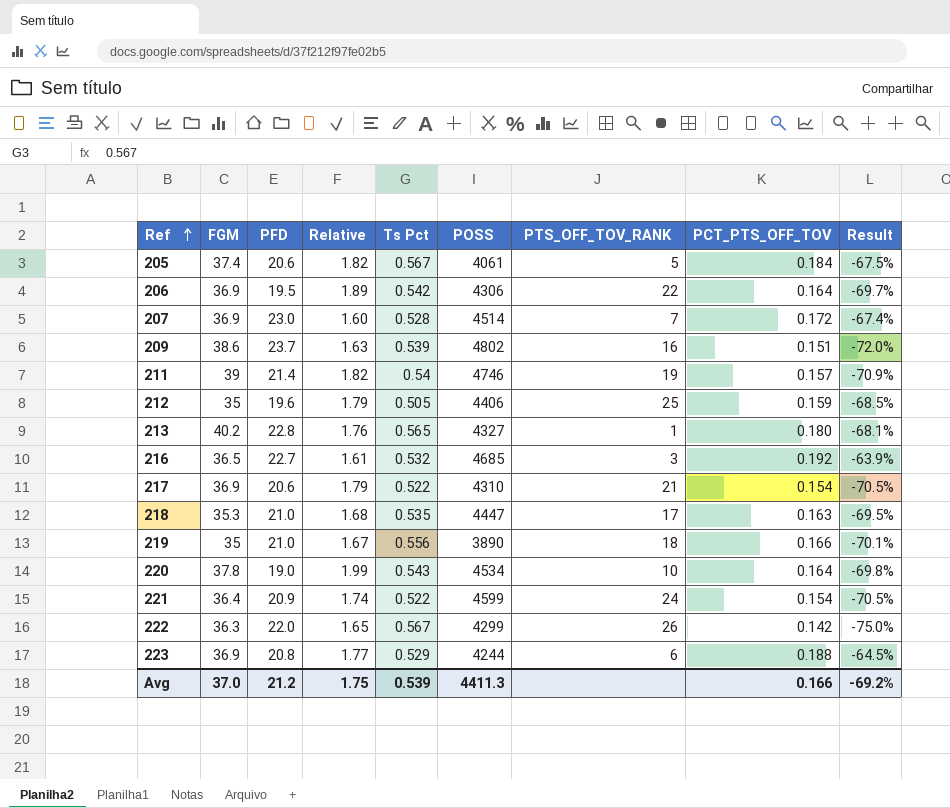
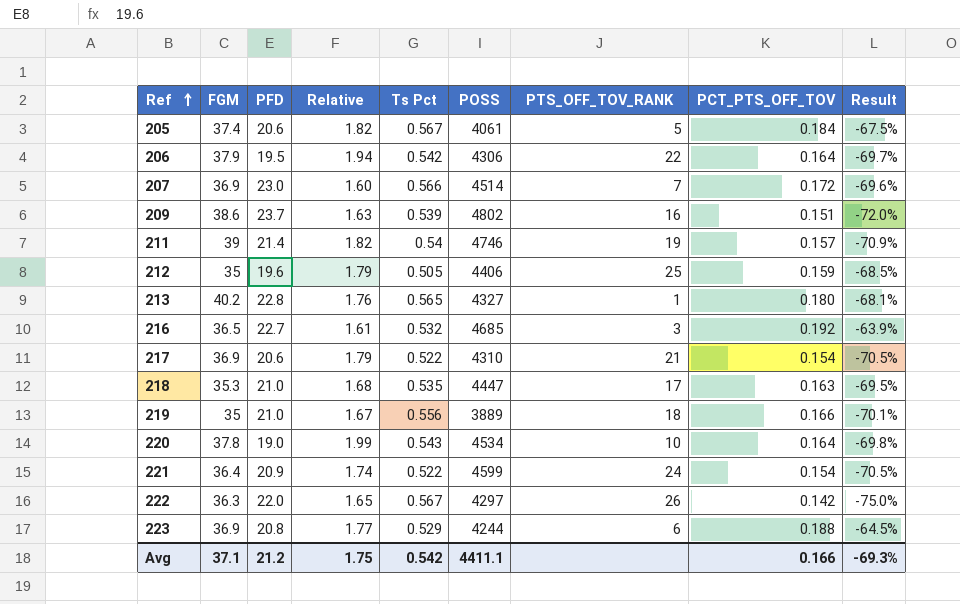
206 | FGM: 36.9 -> 37.9
206 | Relative: 1.89 -> 1.94
207 | Ts Pct: 0.528 -> 0.566
207 | Result: -67.4% -> -69.6%
219 | POSS: 3890 -> 3889
222 | POSS: 4299 -> 4297
Avg | FGM: 37.0 -> 37.1
Avg | Ts Pct: 0.539 -> 0.542
Avg | POSS: 4411.3 -> 4411.1
Avg | Result: -69.2% -> -69.3%

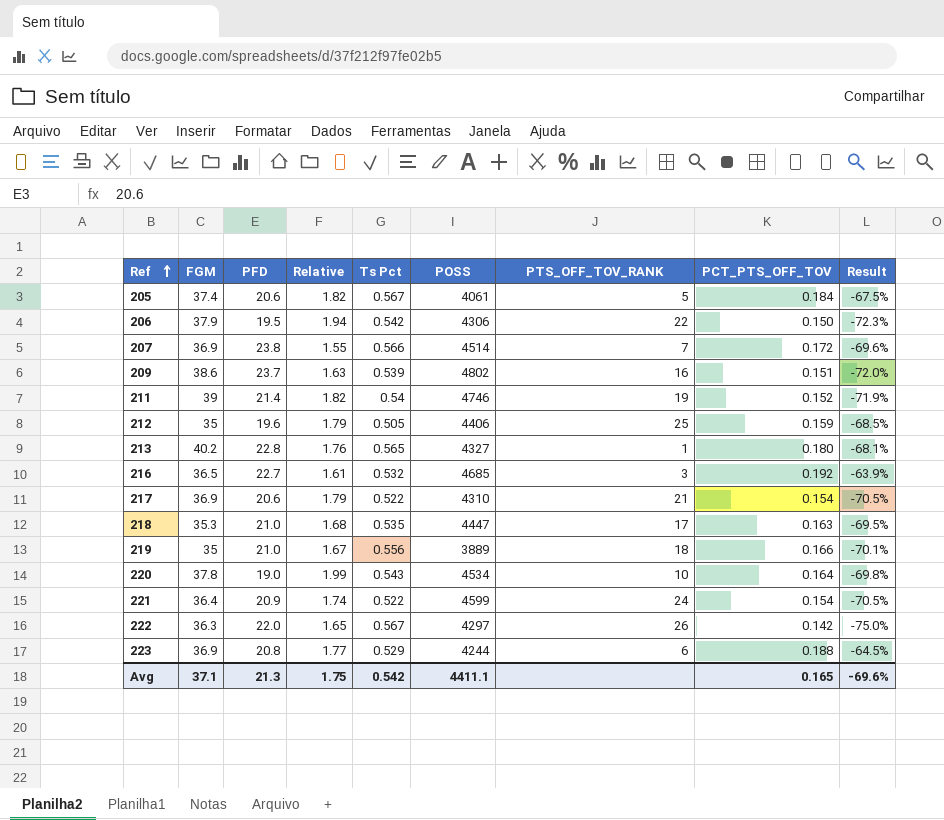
206 | PCT_PTS_OFF_TOV: 0.164 -> 0.150
206 | Result: -69.7% -> -72.3%
207 | PFD: 23.0 -> 23.8
207 | Relative: 1.60 -> 1.55
211 | PCT_PTS_OFF_TOV: 0.157 -> 0.152
211 | Result: -70.9% -> -71.9%
Avg | PFD: 21.2 -> 21.3
Avg | PCT_PTS_OFF_TOV: 0.166 -> 0.165
Avg | Result: -69.3% -> -69.6%

